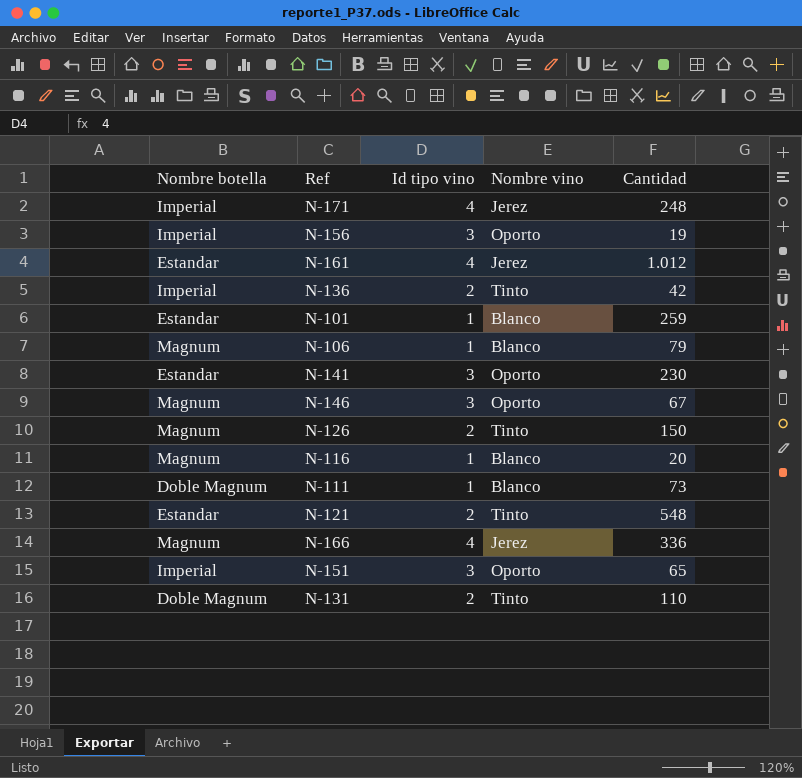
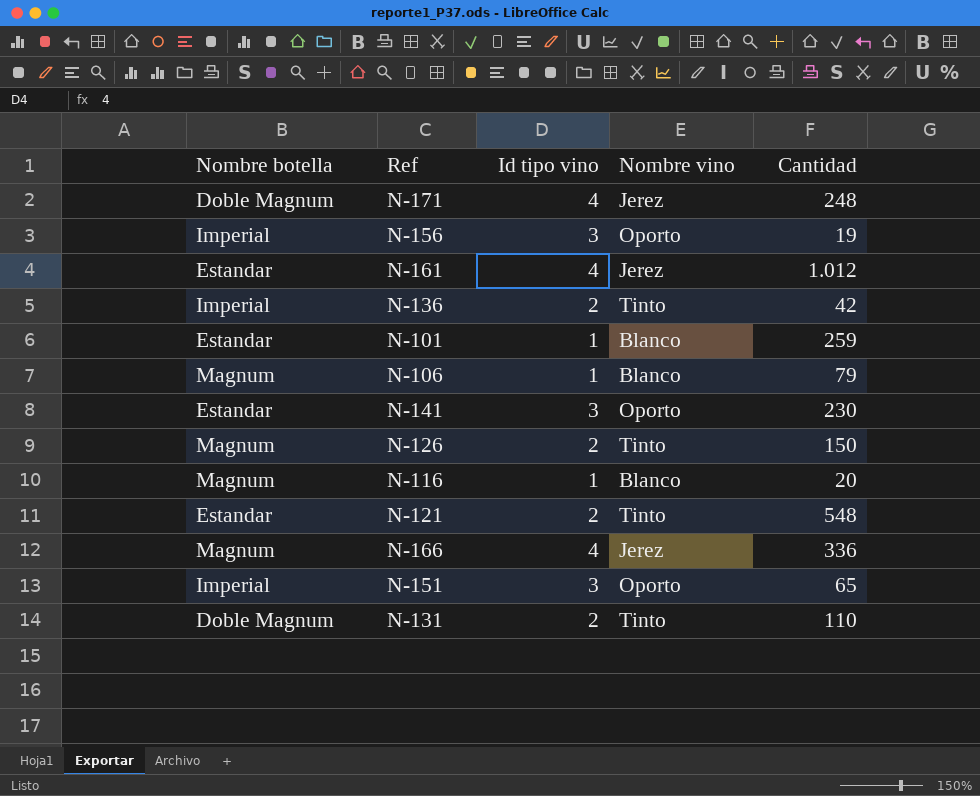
row N-146: Magnum | 3 | Oporto | 67 -> none
row N-111: Doble Magnum | 1 | Blanco | 73 -> none
N-171 | Nombre botella: Imperial -> Doble Magnum

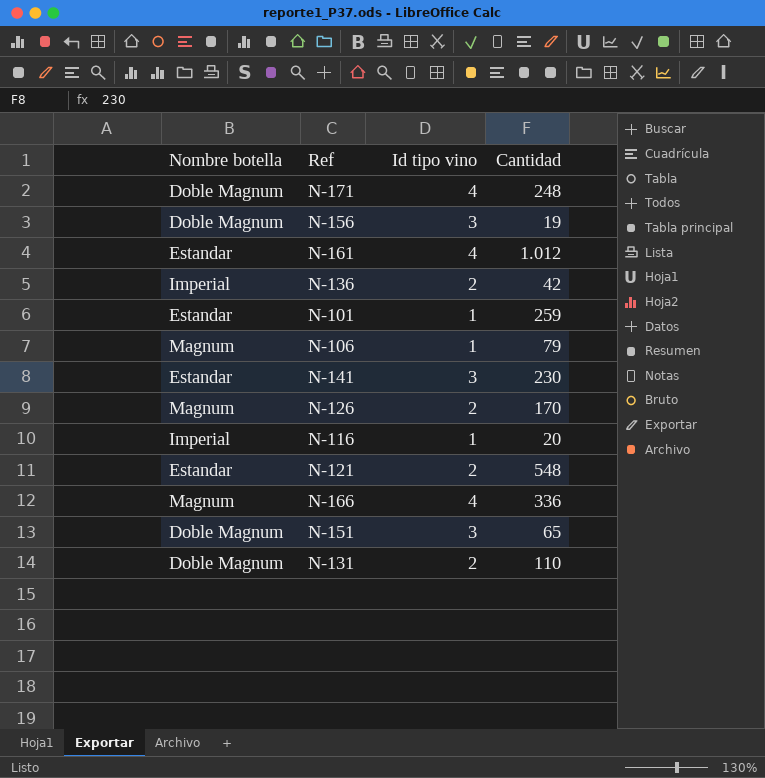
column Nombre vino | position: 4 -> none
N-156 | Nombre botella: Imperial -> Doble Magnum
N-126 | Cantidad: 150 -> 170
N-116 | Nombre botella: Magnum -> Imperial
N-151 | Nombre botella: Imperial -> Doble Magnum

